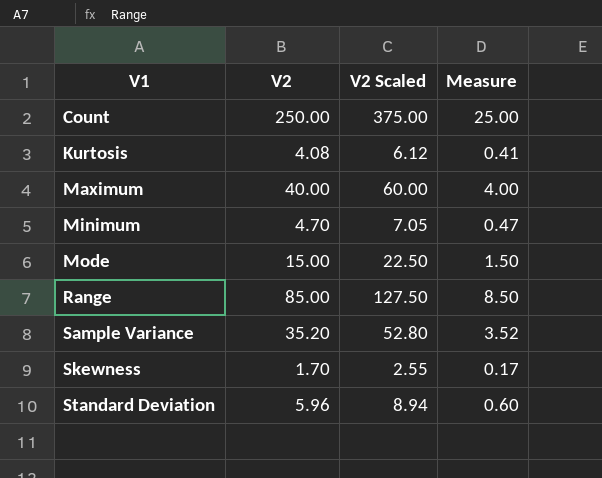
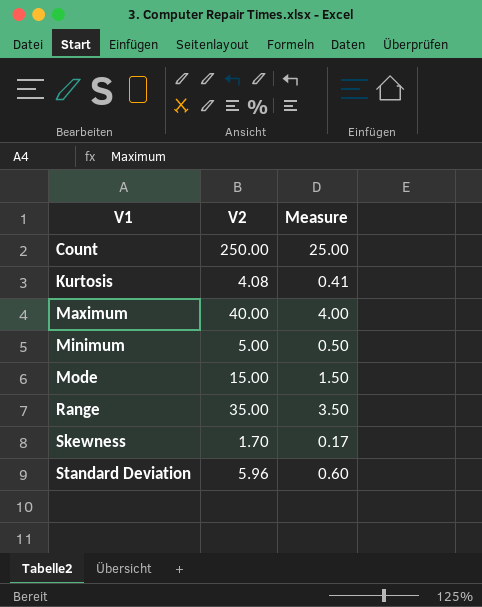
column V2 Scaled | formula: [V2] * 1.5 -> none
row Sample Variance: 35.20 | 52.80 | 3.52 -> none
Minimum | V2: 4.70 -> 5.00
Minimum | Measure: 0.47 -> 0.50
Range | V2: 85.00 -> 35.00
Range | Measure: 8.50 -> 3.50

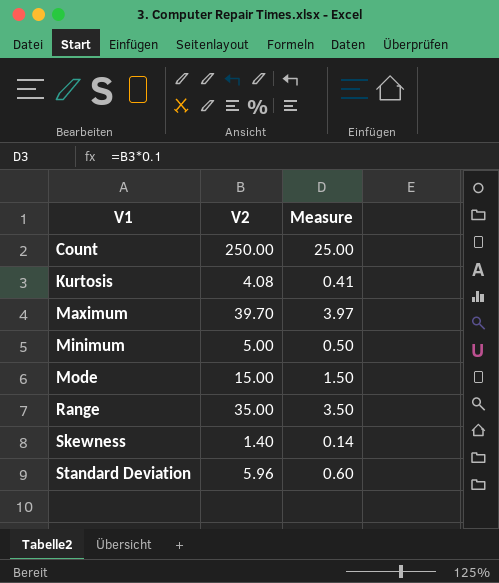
Maximum | V2: 40.00 -> 39.70
Maximum | Measure: 4.00 -> 3.97
Skewness | V2: 1.70 -> 1.40
Skewness | Measure: 0.17 -> 0.14

